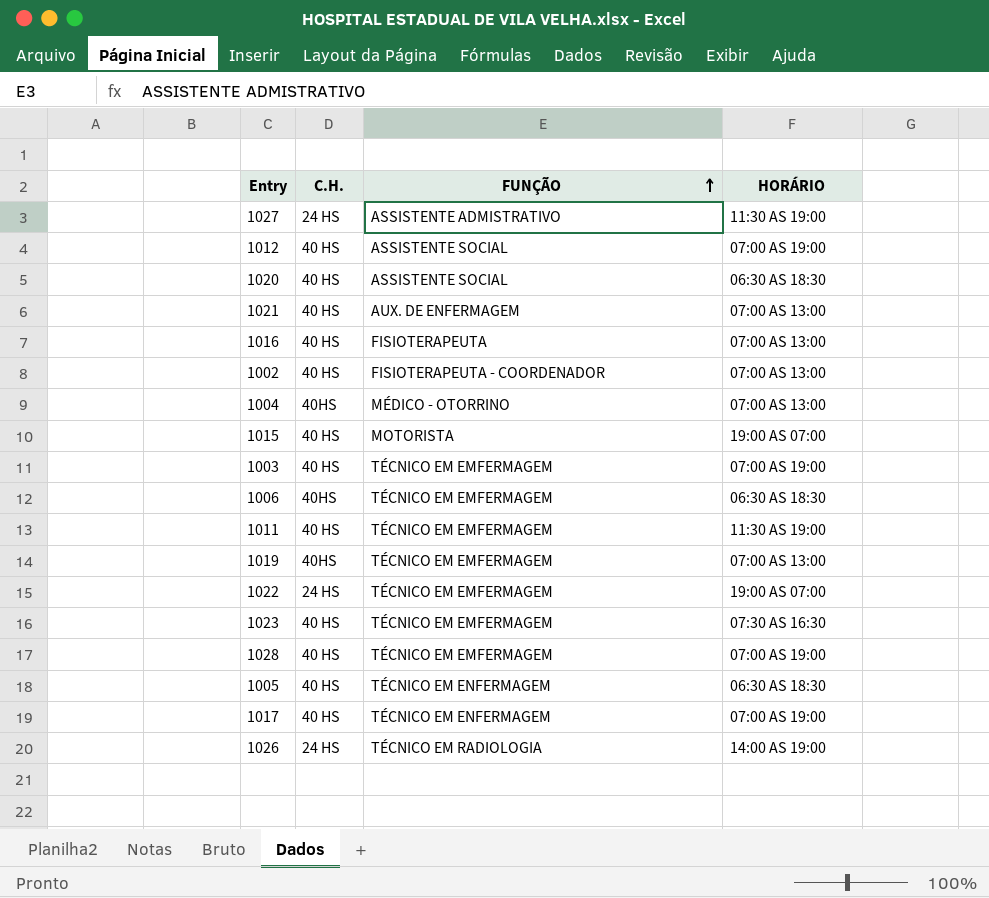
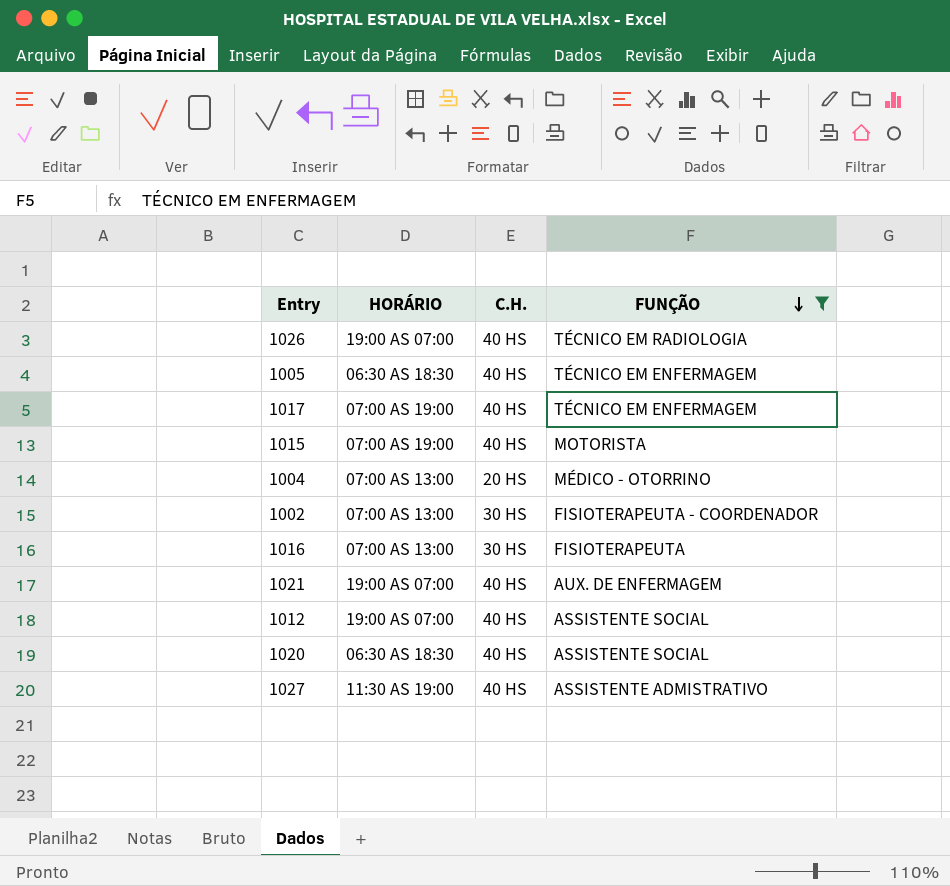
filter: none -> FUNÇÃO != TÉCNICO EM EMFERMAGEM
row order: FUNÇÃO ascending -> FUNÇÃO descending
column HORÁRIO | position: 4 -> 2
1026 | HORÁRIO: 14:00 AS 19:00 -> 19:00 AS 07:00
1026 | C.H.: 24 HS -> 40 HS
1015 | HORÁRIO: 19:00 AS 07:00 -> 07:00 AS 19:00
1004 | C.H.: 40HS -> 20 HS
1002 | C.H.: 40 HS -> 30 HS
1016 | C.H.: 40 HS -> 30 HS
1021 | HORÁRIO: 07:00 AS 13:00 -> 19:00 AS 07:00
1012 | HORÁRIO: 07:00 AS 19:00 -> 19:00 AS 07:00
1027 | C.H.: 24 HS -> 40 HS

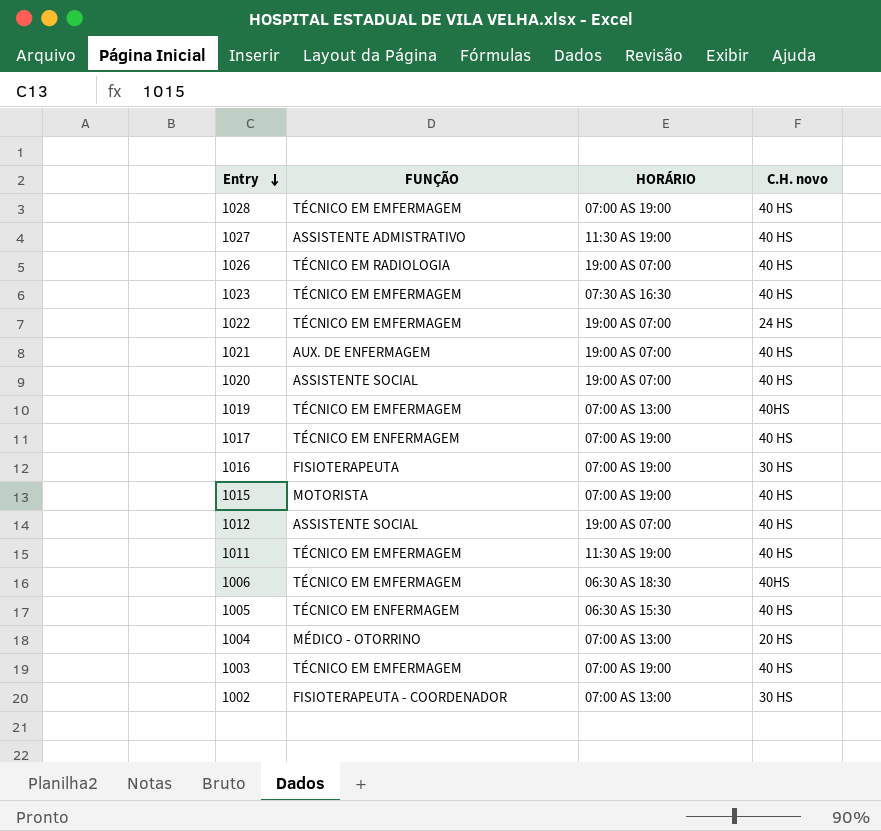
filter: FUNÇÃO != TÉCNICO EM EMFERMAGEM -> none
row order: FUNÇÃO descending -> Entry descending
column FUNÇÃO | position: 4 -> 2
column name: C.H. -> C.H. novo
1020 | HORÁRIO: 06:30 AS 18:30 -> 19:00 AS 07:00
1016 | HORÁRIO: 07:00 AS 13:00 -> 07:00 AS 19:00
1005 | HORÁRIO: 06:30 AS 18:30 -> 06:30 AS 15:30

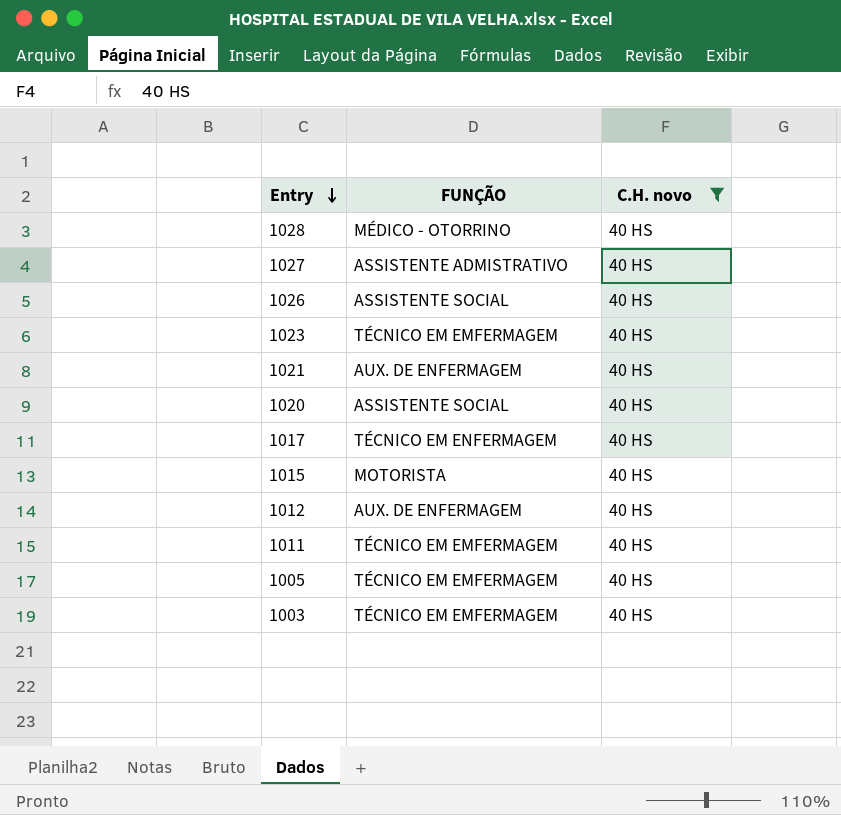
filter: none -> C.H. novo = 40 HS
column HORÁRIO | position: 3 -> none
1028 | FUNÇÃO: TÉCNICO EM EMFERMAGEM -> MÉDICO - OTORRINO
1026 | FUNÇÃO: TÉCNICO EM RADIOLOGIA -> ASSISTENTE SOCIAL
1012 | FUNÇÃO: ASSISTENTE SOCIAL -> AUX. DE ENFERMAGEM
1005 | FUNÇÃO: TÉCNICO EM ENFERMAGEM -> TÉCNICO EM EMFERMAGEM

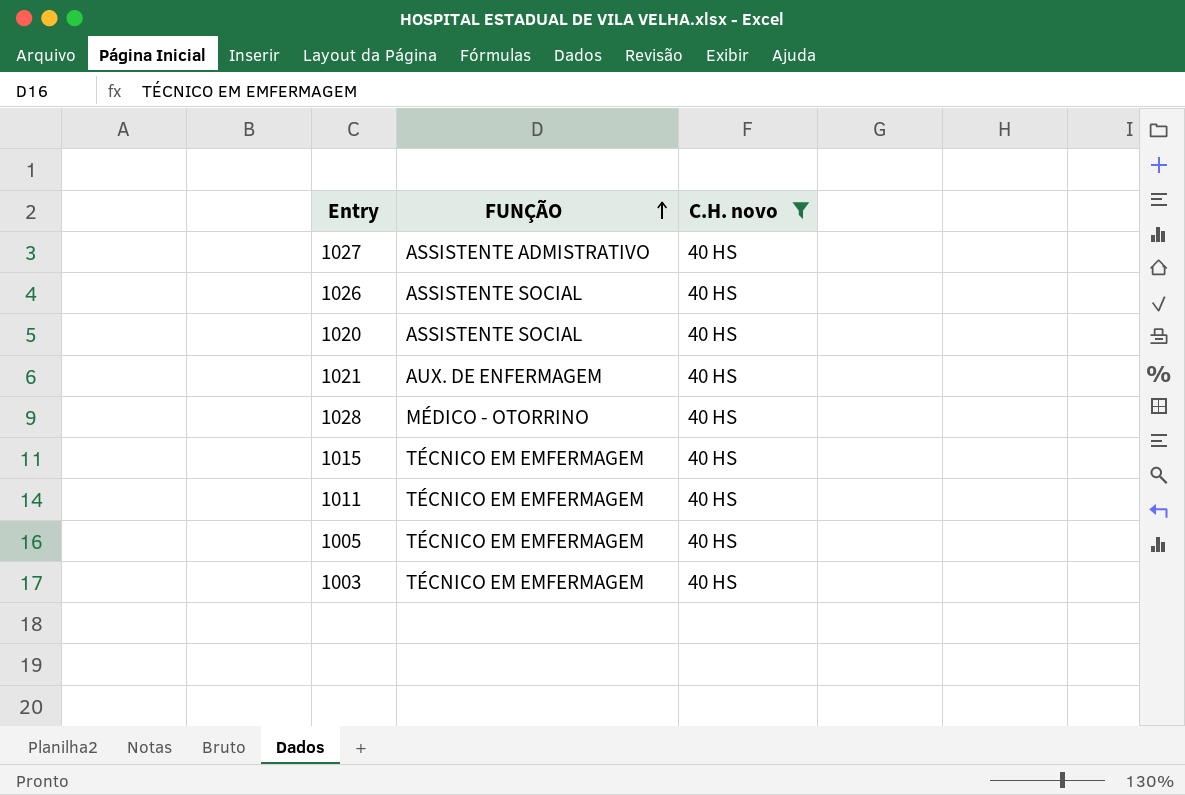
row order: Entry descending -> FUNÇÃO ascending
row 1023: TÉCNICO EM EMFERMAGEM | 40 HS -> none
row 1017: TÉCNICO EM ENFERMAGEM | 40 HS -> none
row 1012: AUX. DE ENFERMAGEM | 40 HS -> none
1015 | FUNÇÃO: MOTORISTA -> TÉCNICO EM EMFERMAGEM

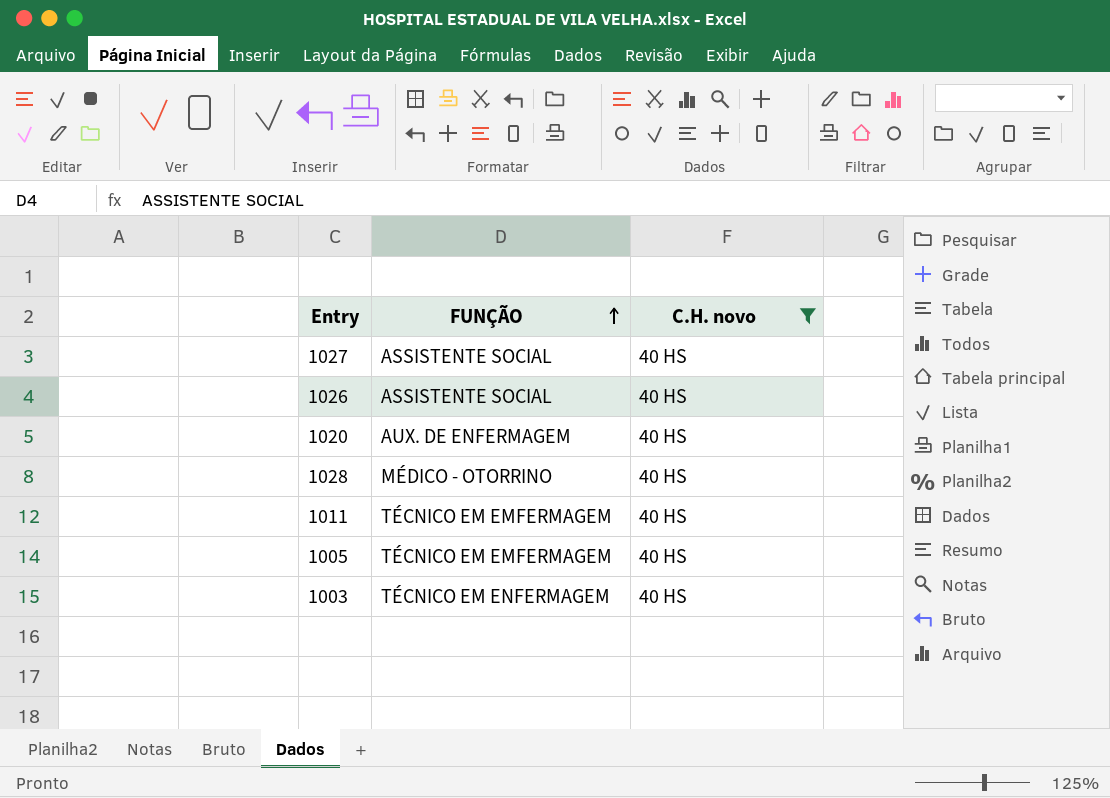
row 1021: AUX. DE ENFERMAGEM | 40 HS -> none
row 1015: TÉCNICO EM EMFERMAGEM | 40 HS -> none
1027 | FUNÇÃO: ASSISTENTE ADMISTRATIVO -> ASSISTENTE SOCIAL
1020 | FUNÇÃO: ASSISTENTE SOCIAL -> AUX. DE ENFERMAGEM
1003 | FUNÇÃO: TÉCNICO EM EMFERMAGEM -> TÉCNICO EM ENFERMAGEM

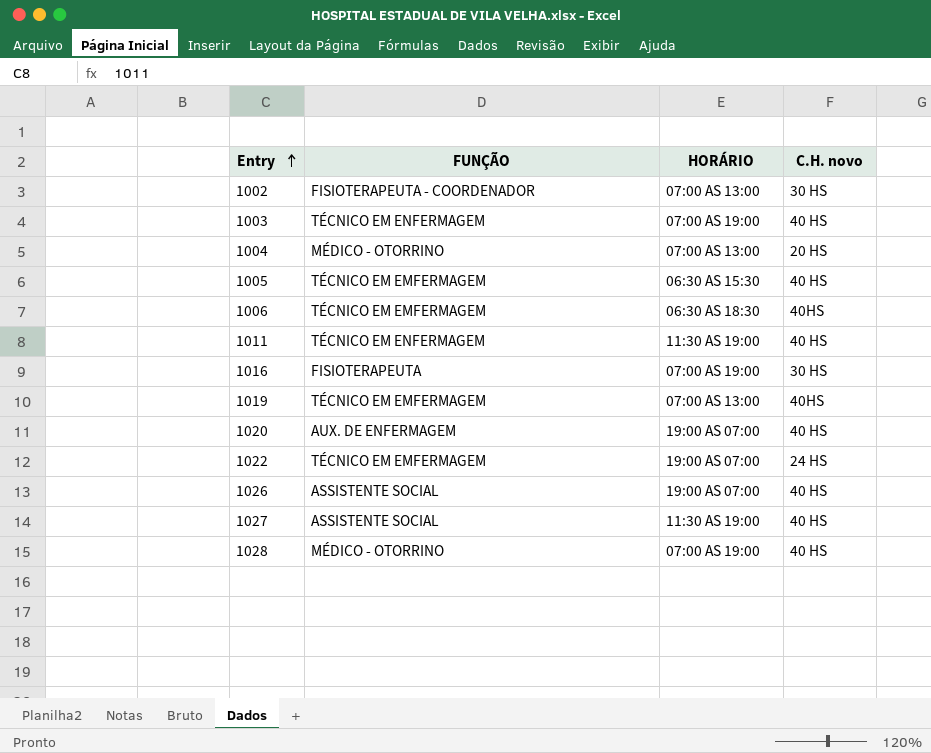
filter: C.H. novo = 40 HS -> none
row order: FUNÇÃO ascending -> Entry ascending
column HORÁRIO | position: none -> 3
1011 | FUNÇÃO: TÉCNICO EM EMFERMAGEM -> TÉCNICO EM ENFERMAGEM

